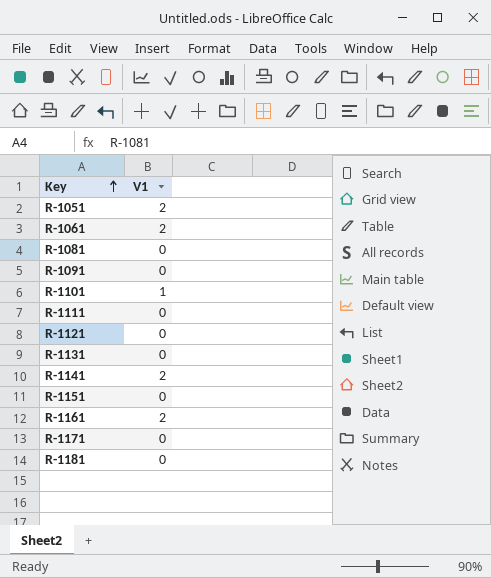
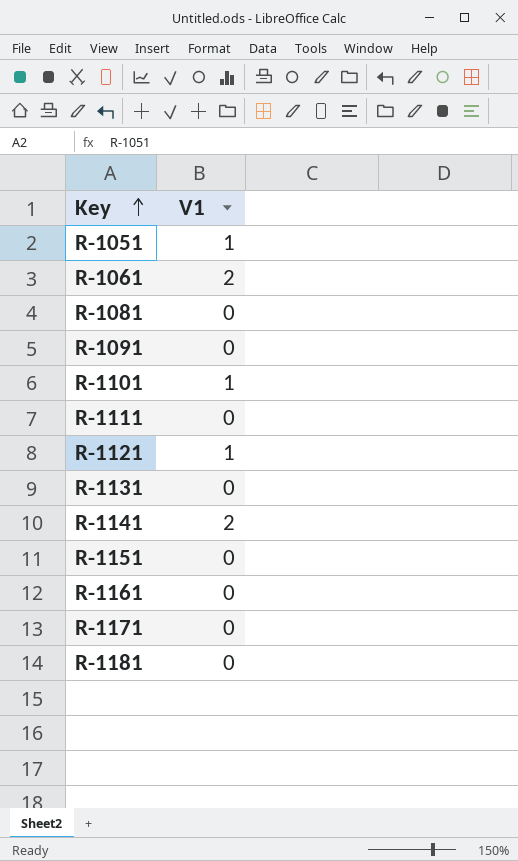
R-1051 | V1: 2 -> 1
R-1121 | V1: 0 -> 1
R-1161 | V1: 2 -> 0

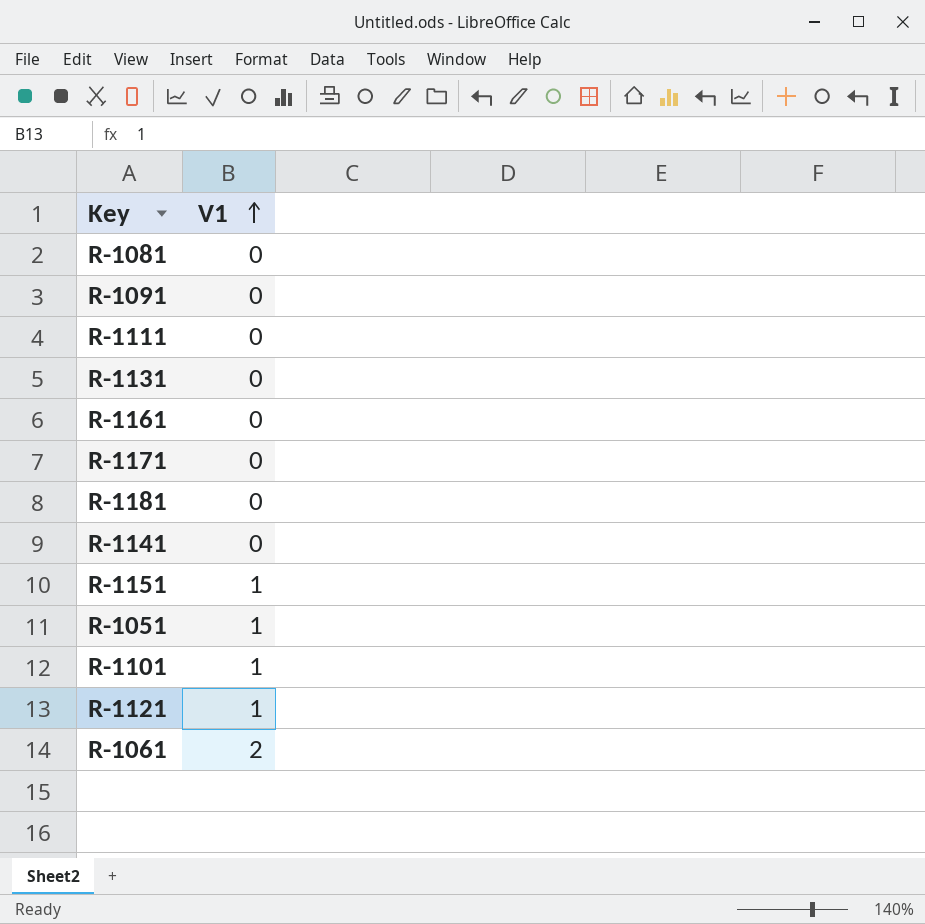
row order: Key ascending -> V1 ascending
R-1141 | V1: 2 -> 0
R-1151 | V1: 0 -> 1

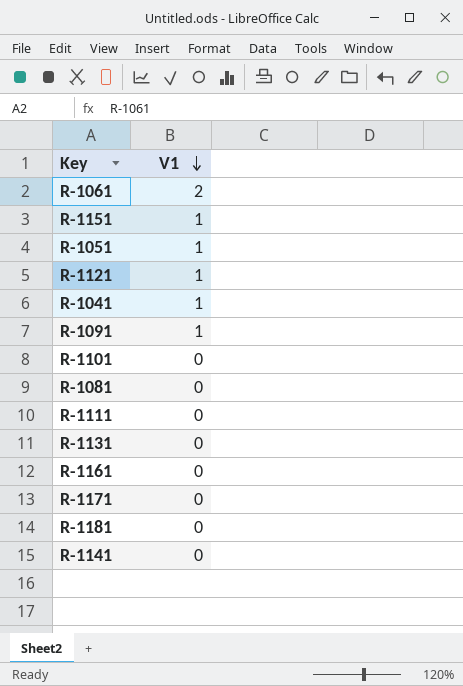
row order: V1 ascending -> V1 descending
row R-1041: none -> 1
R-1091 | V1: 0 -> 1
R-1101 | V1: 1 -> 0

